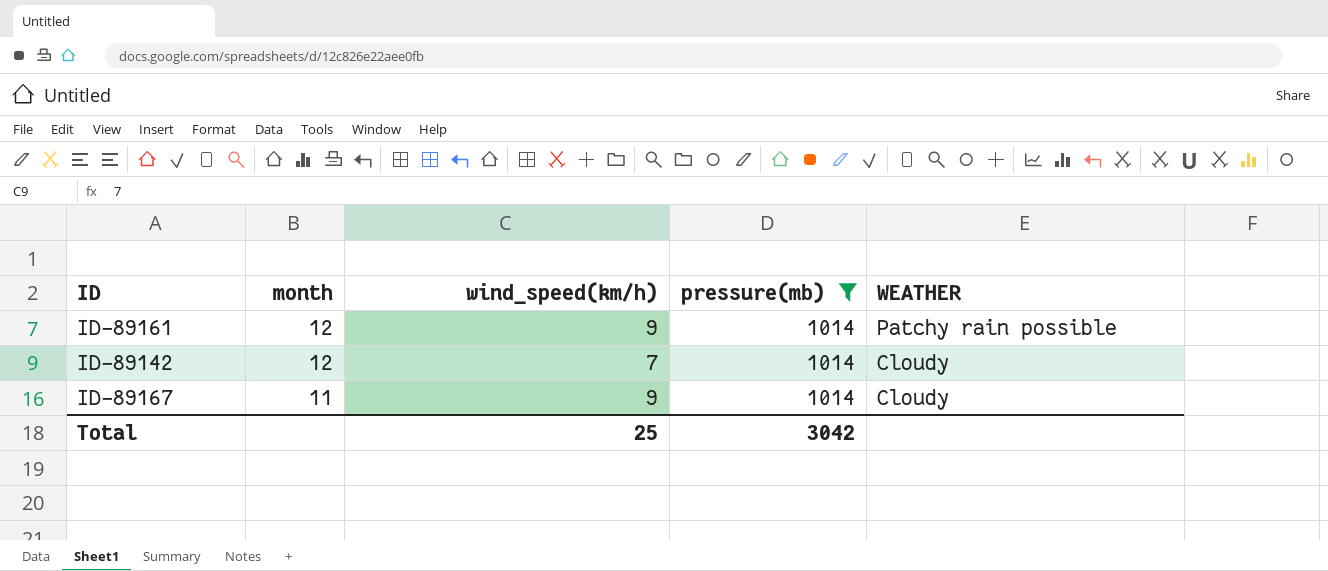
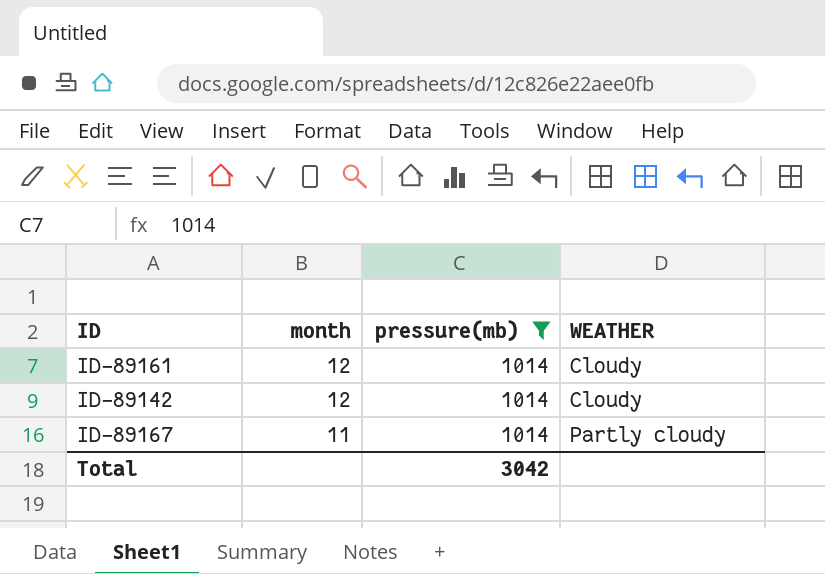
column wind_speed(km/h) | position: 3 -> none
ID-89161 | WEATHER: Patchy rain possible -> Cloudy
ID-89167 | WEATHER: Cloudy -> Partly cloudy

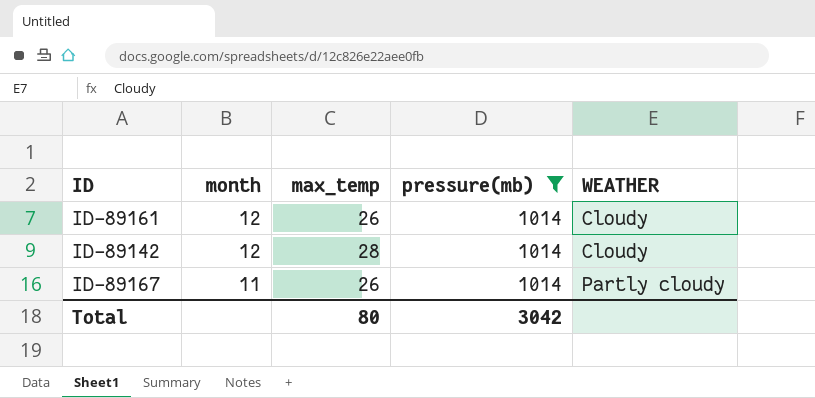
column max_temp | position: none -> 3

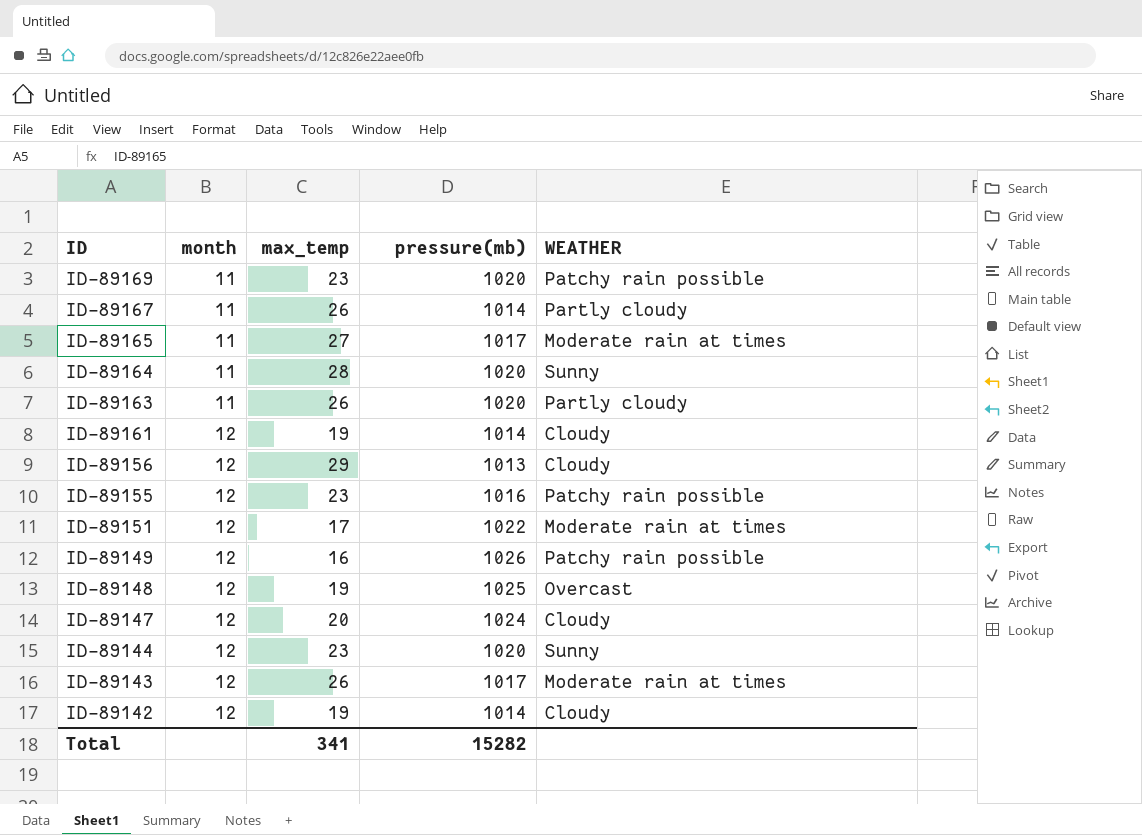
filter: pressure(mb) = 1014 -> none
row order: month descending -> ID descending
ID-89161 | max_temp: 26 -> 19
ID-89142 | max_temp: 28 -> 19
Total | max_temp: 80 -> 341
Total | pressure(mb): 3042 -> 15282

